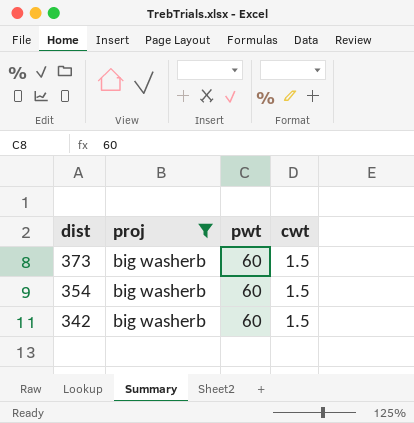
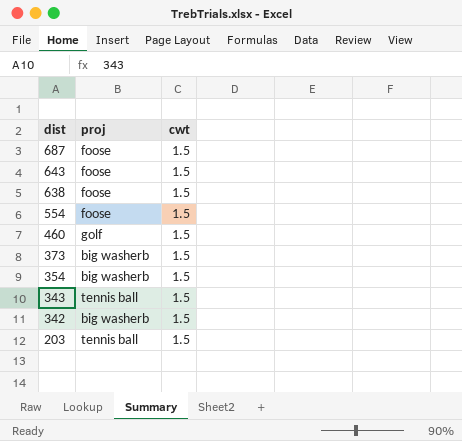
filter: proj = big washerb -> none
column pwt | position: 3 -> none

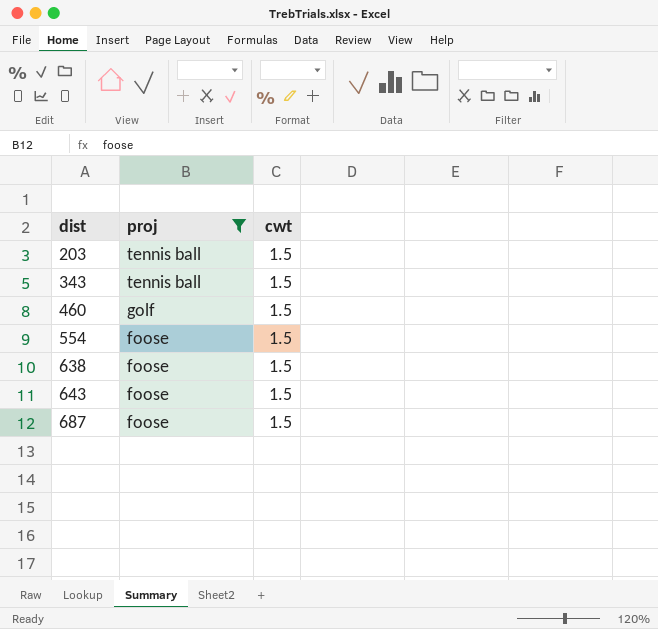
filter: none -> proj != big washerb
row order: dist descending -> dist ascending

